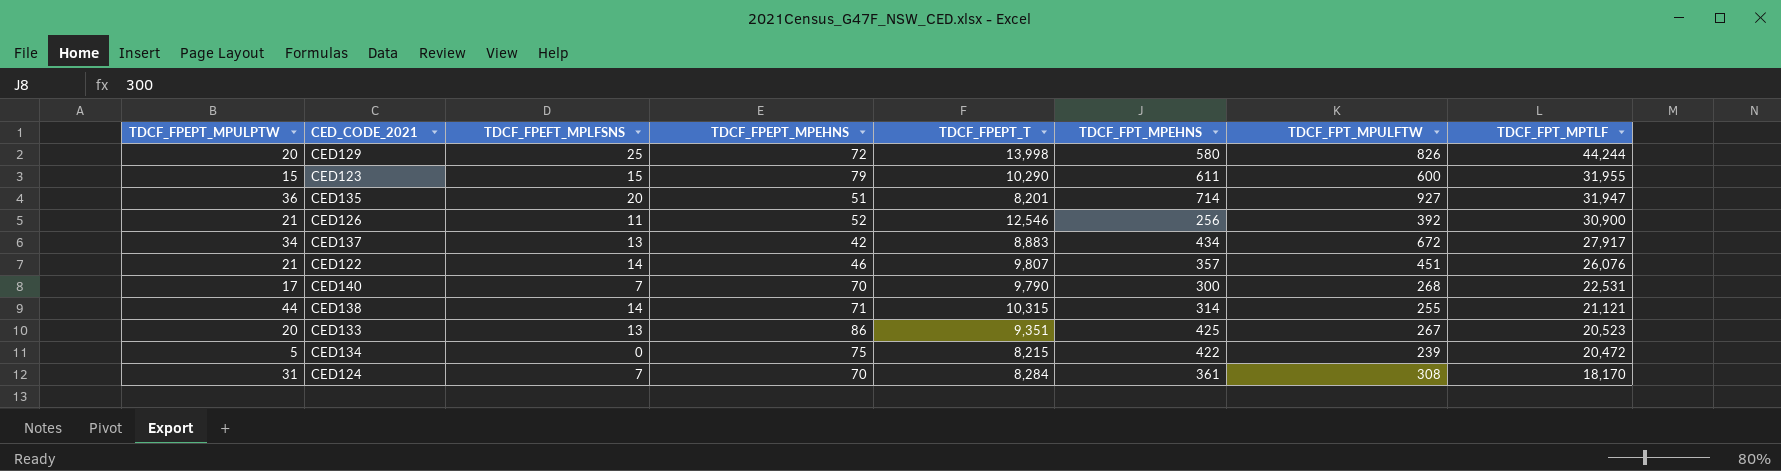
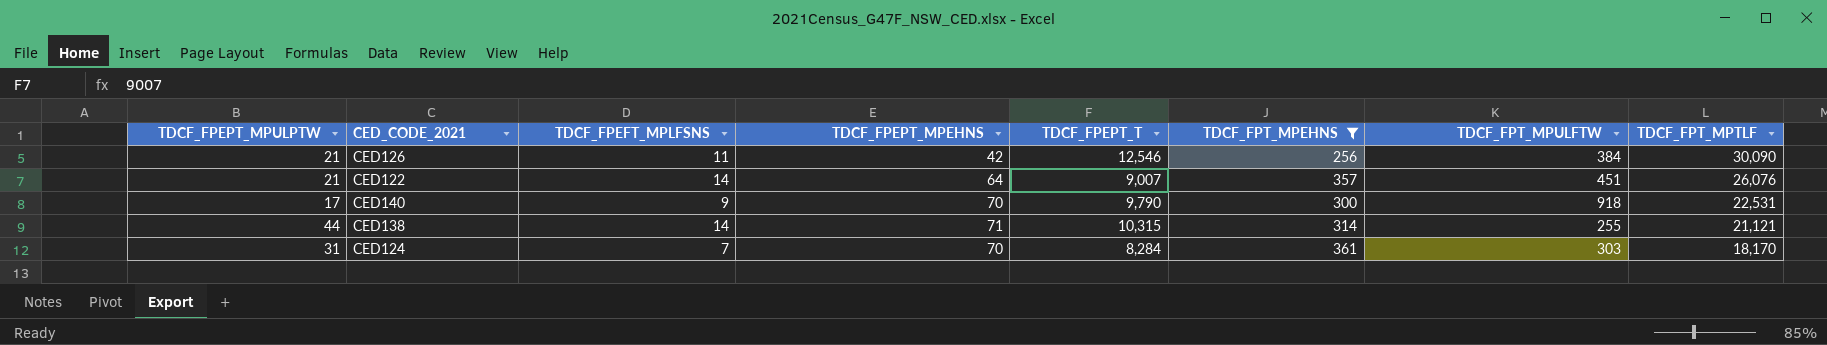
filter: none -> TDCF_FPT_MPEHNS <= 361
CED126 | TDCF_FPEPT_MPEHNS: 52 -> 42
CED126 | TDCF_FPT_MPULFTW: 392 -> 384
CED126 | TDCF_FPT_MPTLF: 30,900 -> 30,090
CED122 | TDCF_FPEPT_MPEHNS: 46 -> 64
CED122 | TDCF_FPEPT_T: 9,807 -> 9,007
CED140 | TDCF_FPEFT_MPLFSNS: 7 -> 9
CED140 | TDCF_FPT_MPULFTW: 268 -> 918
CED124 | TDCF_FPT_MPULFTW: 308 -> 303

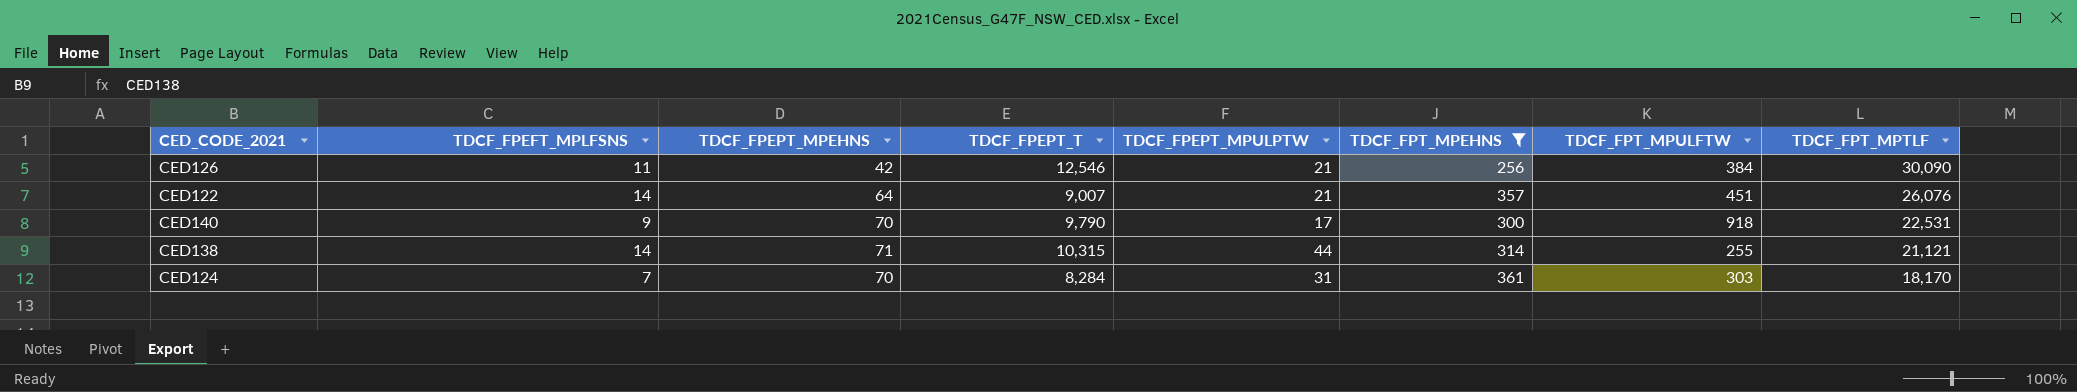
column TDCF_FPEPT_MPULPTW | position: 1 -> 5

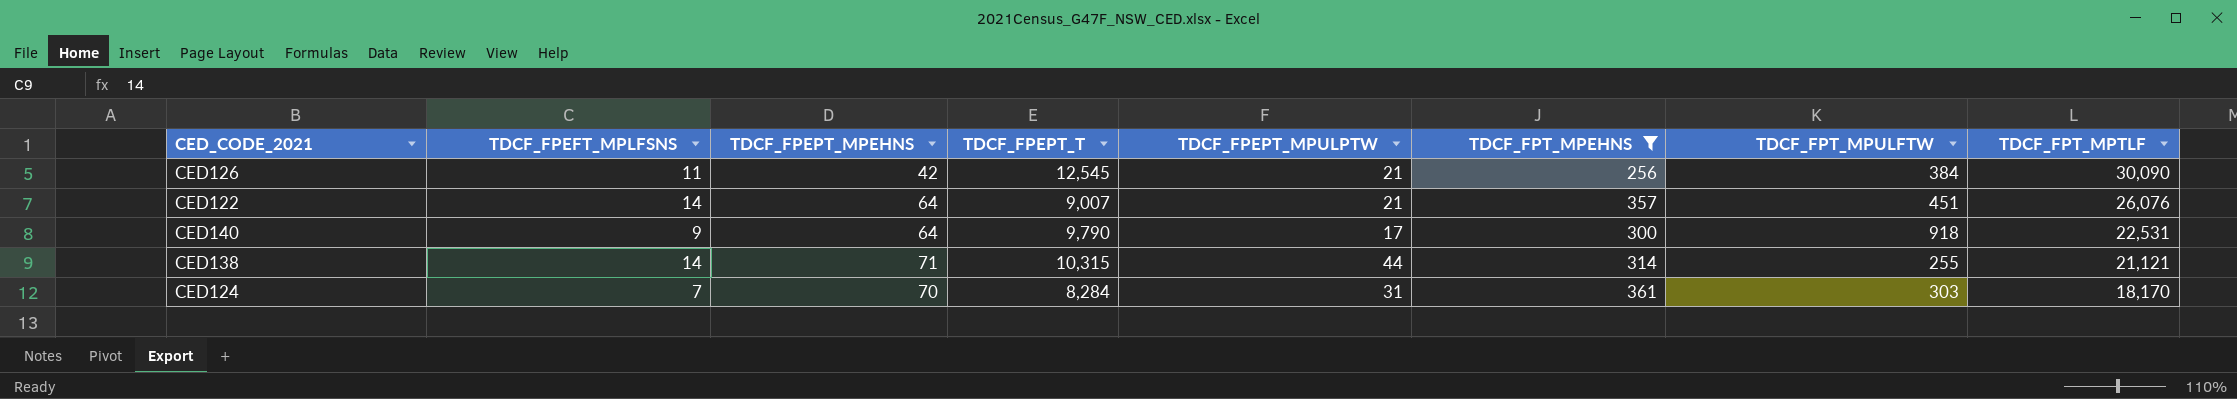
CED126 | TDCF_FPEPT_T: 12,546 -> 12,545
CED140 | TDCF_FPEPT_MPEHNS: 70 -> 64

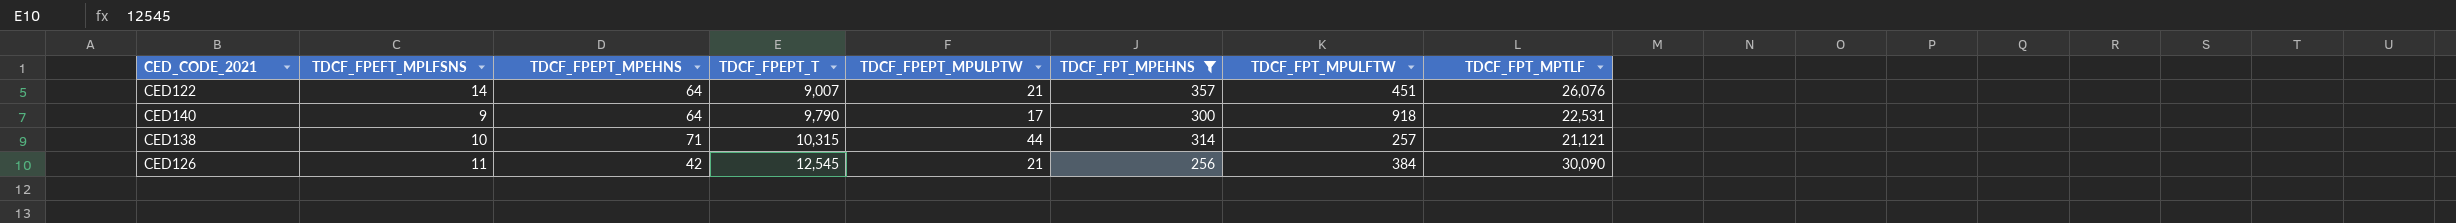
row order: TDCF_FPT_MPTLF descending -> TDCF_FPEPT_T ascending
row CED124: 7 | 70 | 8,284 | 31 | 361 | 303 | 18,170 -> none
CED138 | TDCF_FPEFT_MPLFSNS: 14 -> 10
CED138 | TDCF_FPT_MPULFTW: 255 -> 257

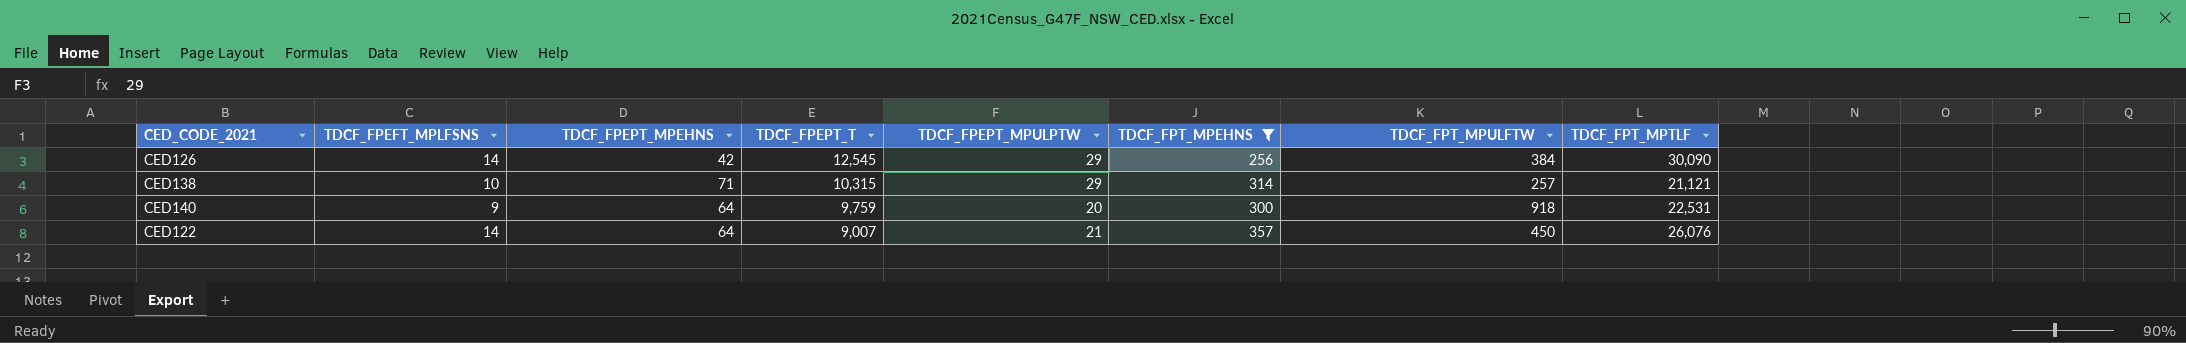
row order: TDCF_FPEPT_T ascending -> TDCF_FPEPT_T descending
CED126 | TDCF_FPEFT_MPLFSNS: 11 -> 14
CED126 | TDCF_FPEPT_MPULPTW: 21 -> 29
CED138 | TDCF_FPEPT_MPULPTW: 44 -> 29
CED140 | TDCF_FPEPT_T: 9,790 -> 9,759
CED140 | TDCF_FPEPT_MPULPTW: 17 -> 20
CED122 | TDCF_FPT_MPULFTW: 451 -> 450

